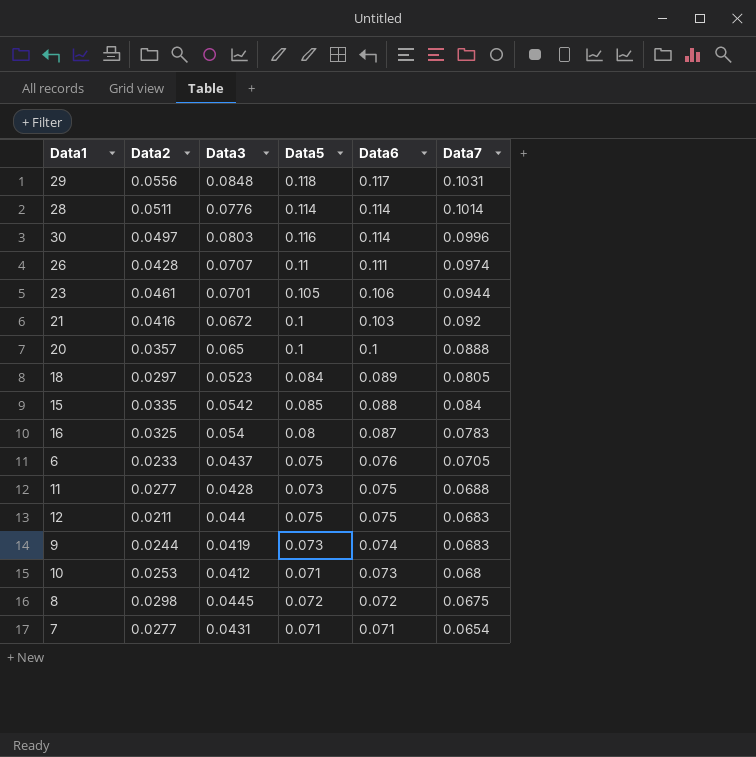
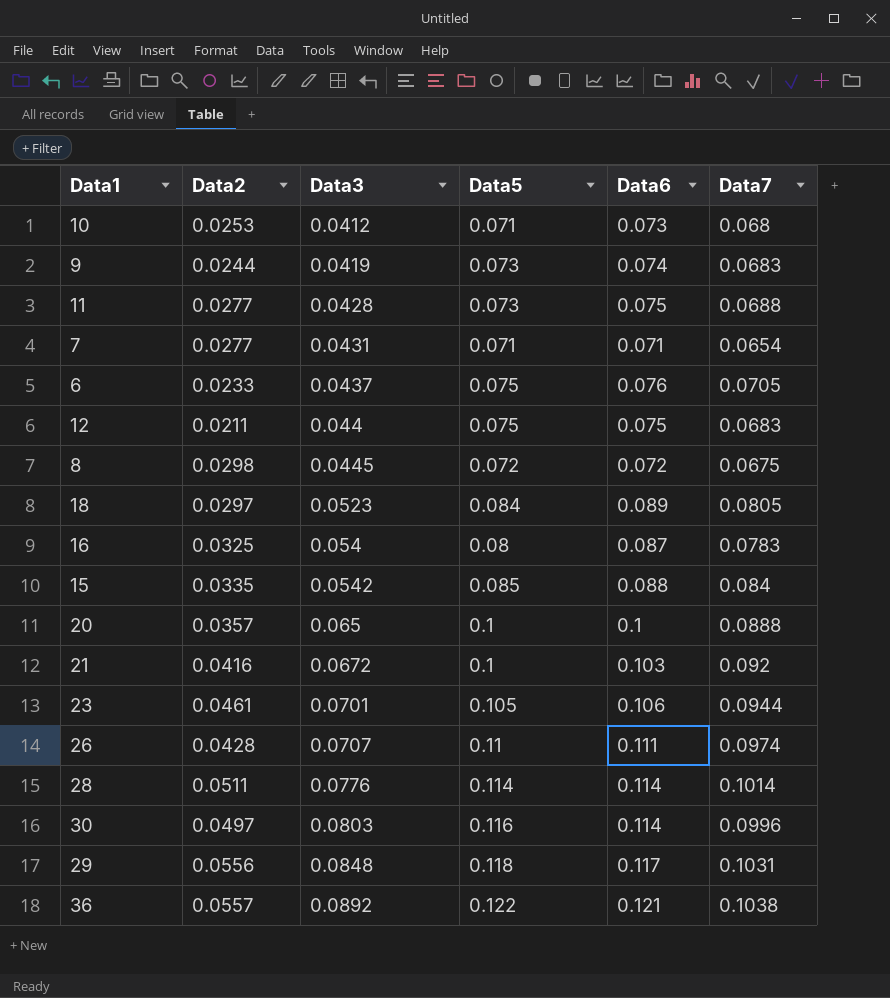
row order: Data6 descending -> Data3 ascending
row 36: none -> 0.0557 | 0.0892 | 0.122 | 0.121 | 0.1038

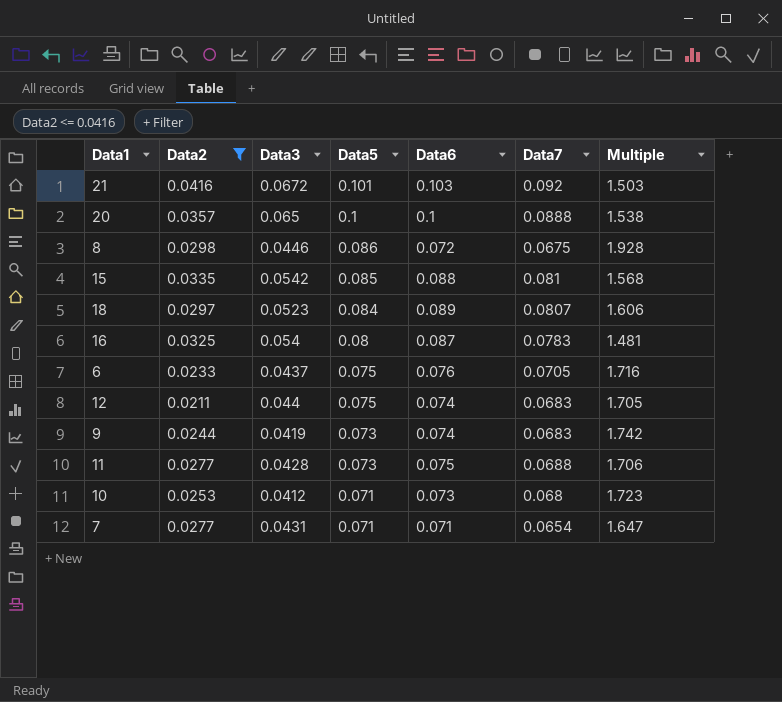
filter: none -> Data2 <= 0.0416
row order: Data3 ascending -> Data5 descending
column Multiple | formula: none -> [Data5] / [Data3]
21 | Data5: 0.1 -> 0.101
8 | Data3: 0.0445 -> 0.0446
8 | Data5: 0.072 -> 0.086
15 | Data7: 0.084 -> 0.081
18 | Data7: 0.0805 -> 0.0807
12 | Data6: 0.075 -> 0.074

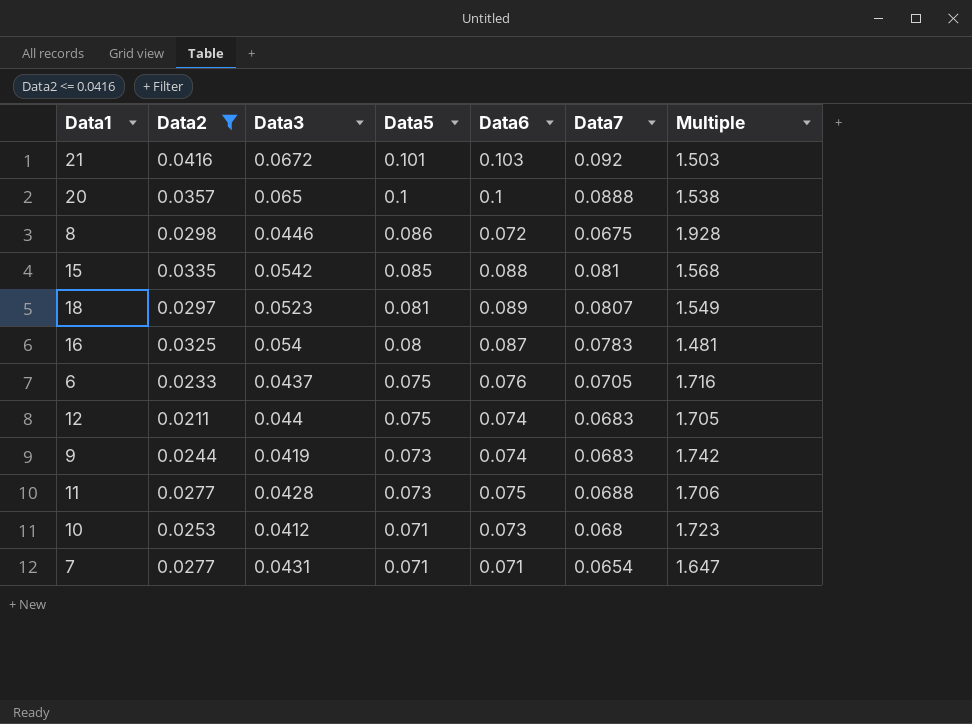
18 | Data5: 0.084 -> 0.081
18 | Multiple: 1.606 -> 1.549

